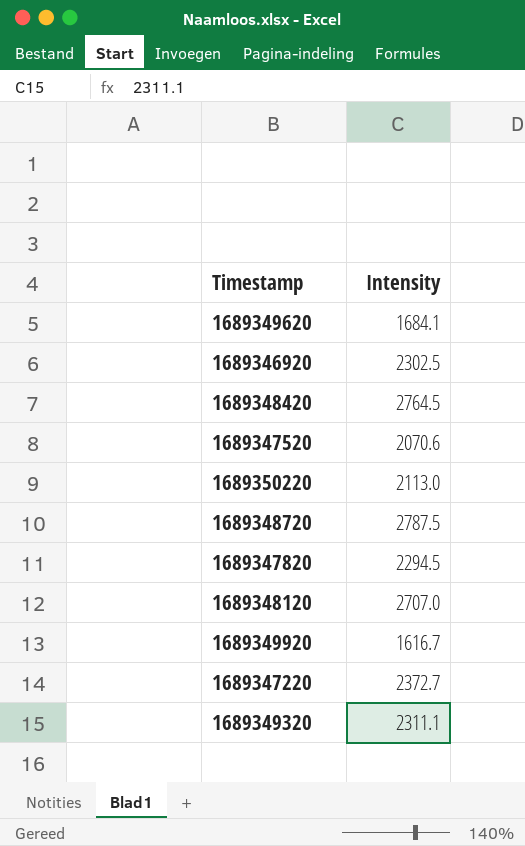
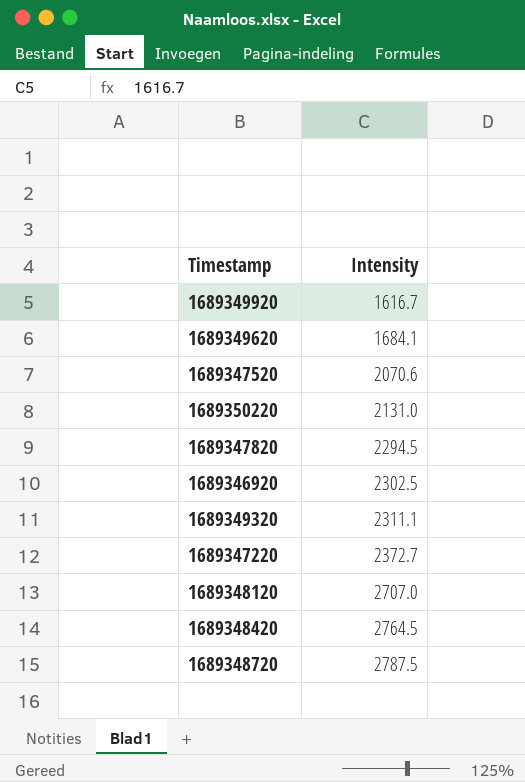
row order: none -> Intensity ascending
1689350220 | Intensity: 2113.0 -> 2131.0

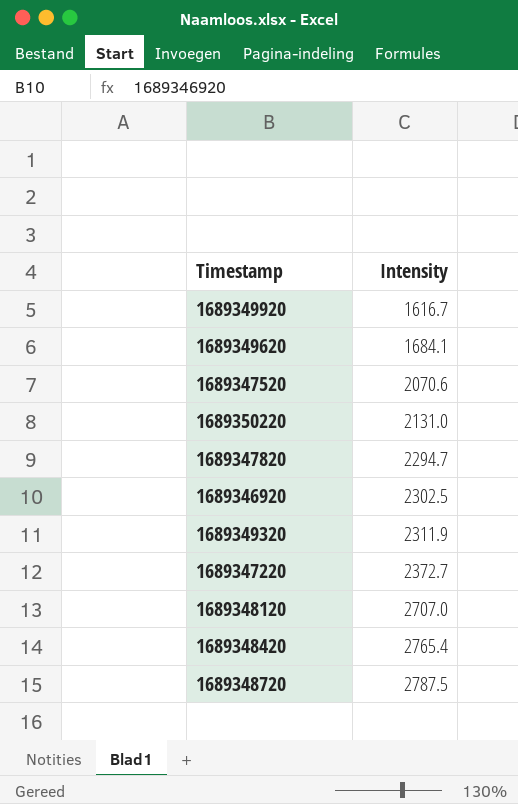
1689347820 | Intensity: 2294.5 -> 2294.7
1689349320 | Intensity: 2311.1 -> 2311.9
1689348420 | Intensity: 2764.5 -> 2765.4

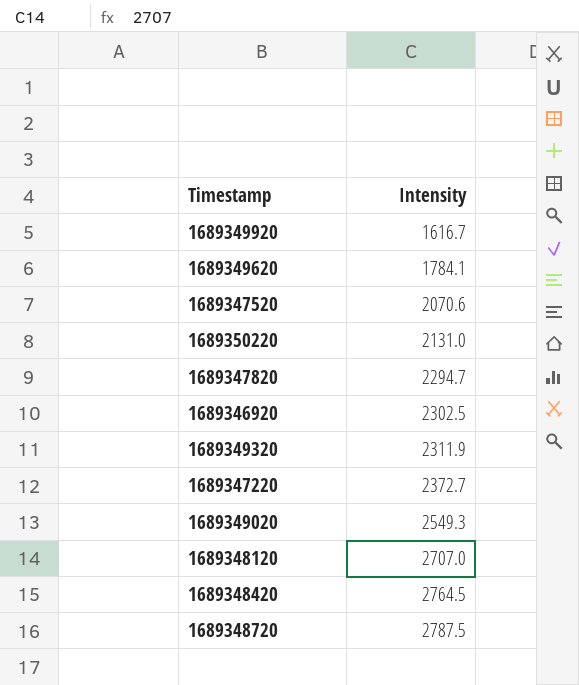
1689349620 | Intensity: 1684.1 -> 1784.1
row 1689349020: none -> 2549.3
1689348420 | Intensity: 2765.4 -> 2764.5

